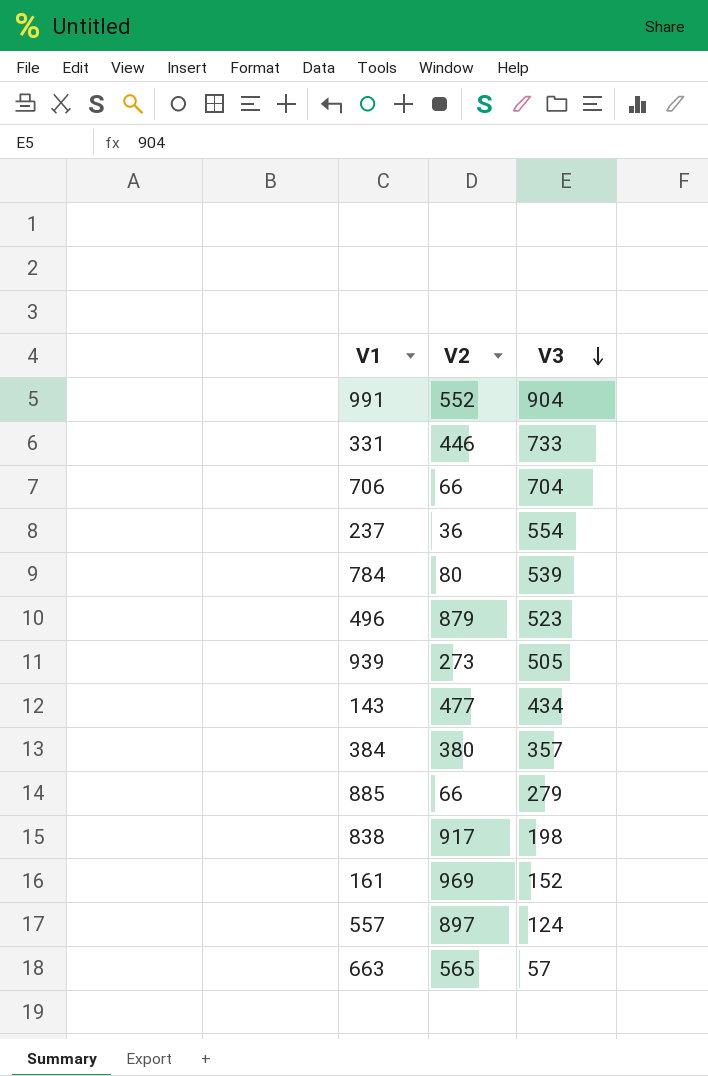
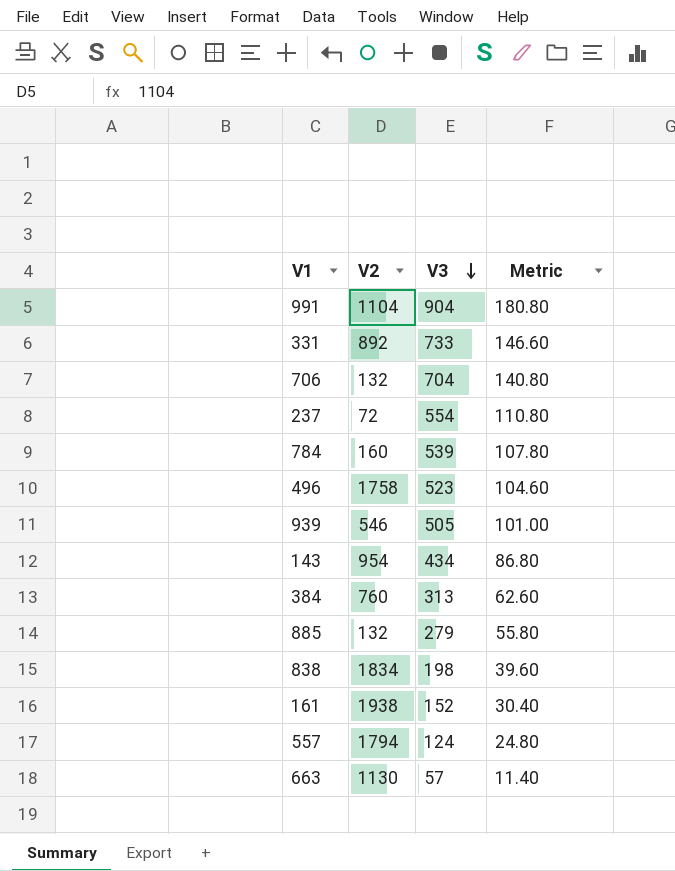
column Metric | formula: none -> [V3] * 0.2
991 | V2: 552 -> 1104
331 | V2: 446 -> 892
706 | V2: 66 -> 132
237 | V2: 36 -> 72
784 | V2: 80 -> 160
496 | V2: 879 -> 1758
939 | V2: 273 -> 546
143 | V2: 477 -> 954
384 | V2: 380 -> 760
384 | V3: 357 -> 313
885 | V2: 66 -> 132
838 | V2: 917 -> 1834
161 | V2: 969 -> 1938
557 | V2: 897 -> 1794
663 | V2: 565 -> 1130

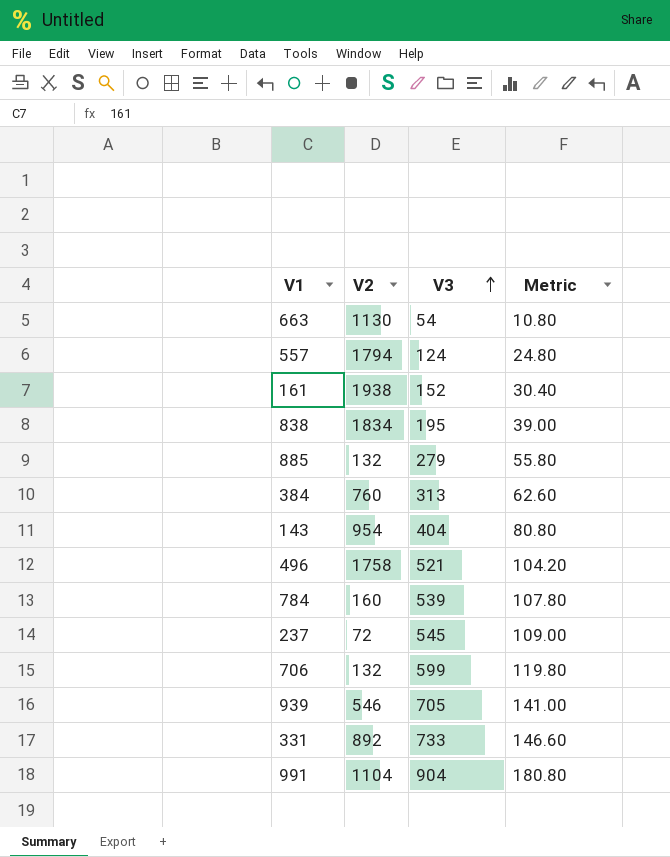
row order: V3 descending -> V3 ascending
663 | V3: 57 -> 54
663 | Metric: 11.40 -> 10.80
838 | V3: 198 -> 195
838 | Metric: 39.60 -> 39.00
143 | V3: 434 -> 404
143 | Metric: 86.80 -> 80.80
496 | V3: 523 -> 521
496 | Metric: 104.60 -> 104.20
237 | V3: 554 -> 545
237 | Metric: 110.80 -> 109.00
706 | V3: 704 -> 599
706 | Metric: 140.80 -> 119.80
939 | V3: 505 -> 705
939 | Metric: 101.00 -> 141.00

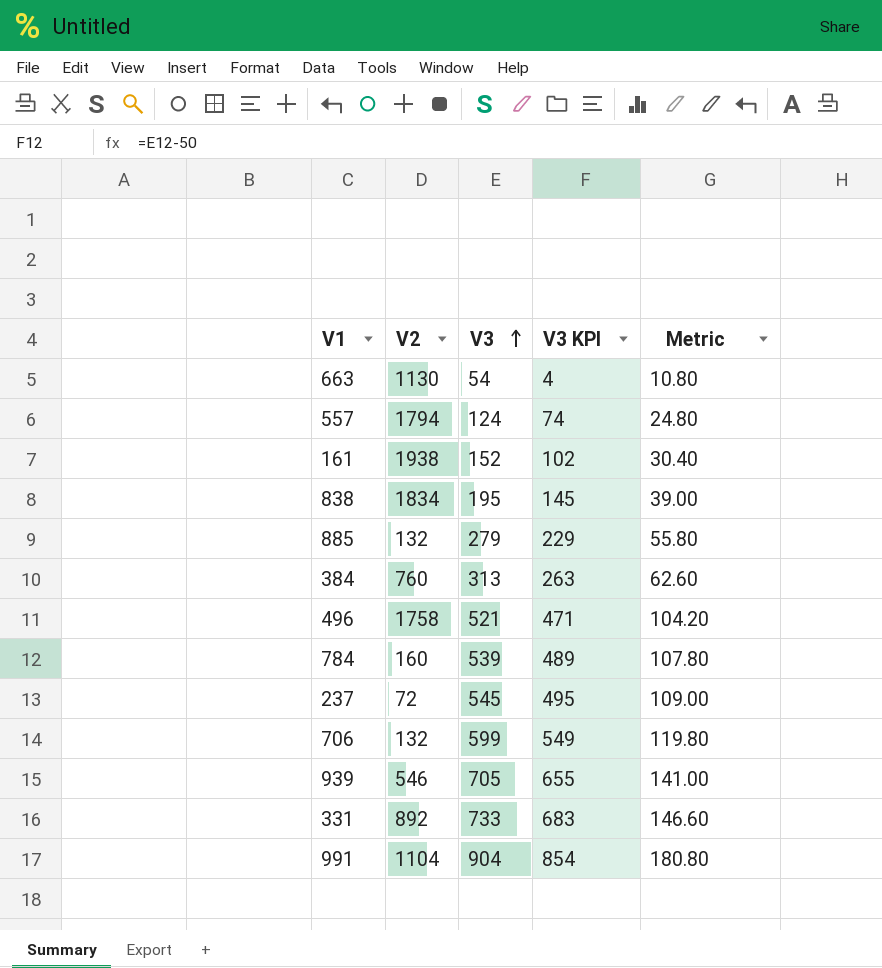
column V3 KPI | formula: none -> [V3] - 50
row 143: 954 | 404 | 80.80 -> none

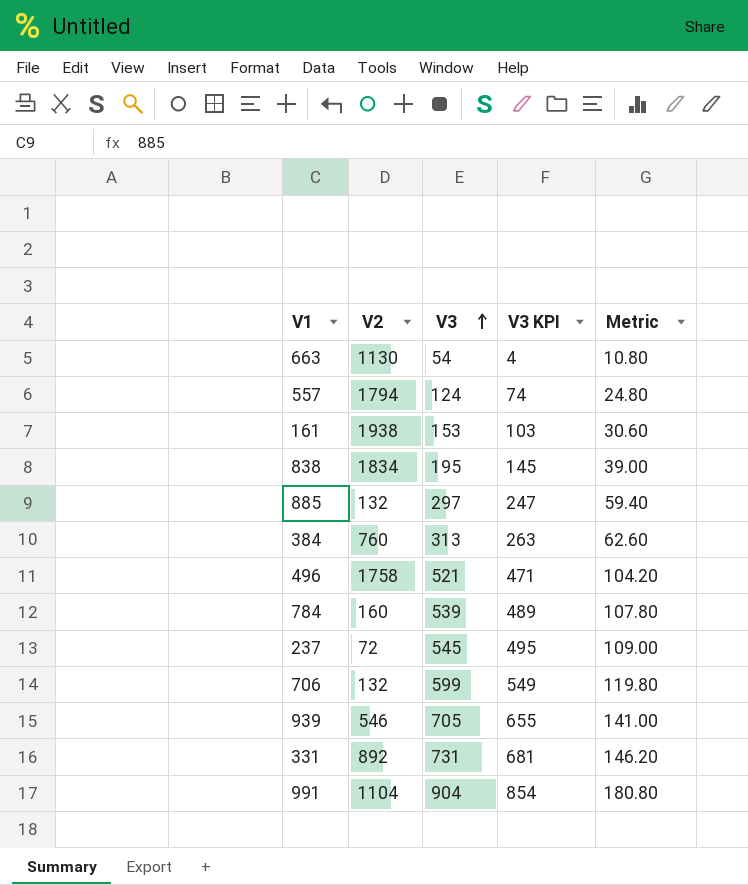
161 | V3: 152 -> 153
161 | V3 KPI: 102 -> 103
161 | Metric: 30.40 -> 30.60
885 | V3: 279 -> 297
885 | V3 KPI: 229 -> 247
885 | Metric: 55.80 -> 59.40
331 | V3: 733 -> 731
331 | V3 KPI: 683 -> 681
331 | Metric: 146.60 -> 146.20

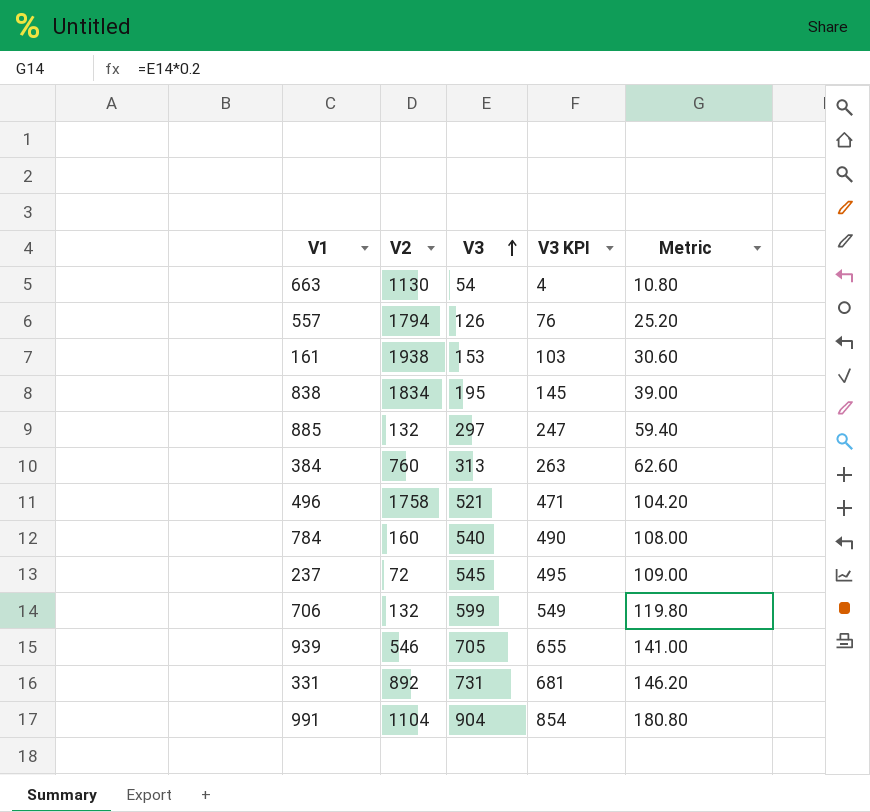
557 | V3: 124 -> 126
557 | V3 KPI: 74 -> 76
557 | Metric: 24.80 -> 25.20
784 | V3: 539 -> 540
784 | V3 KPI: 489 -> 490
784 | Metric: 107.80 -> 108.00

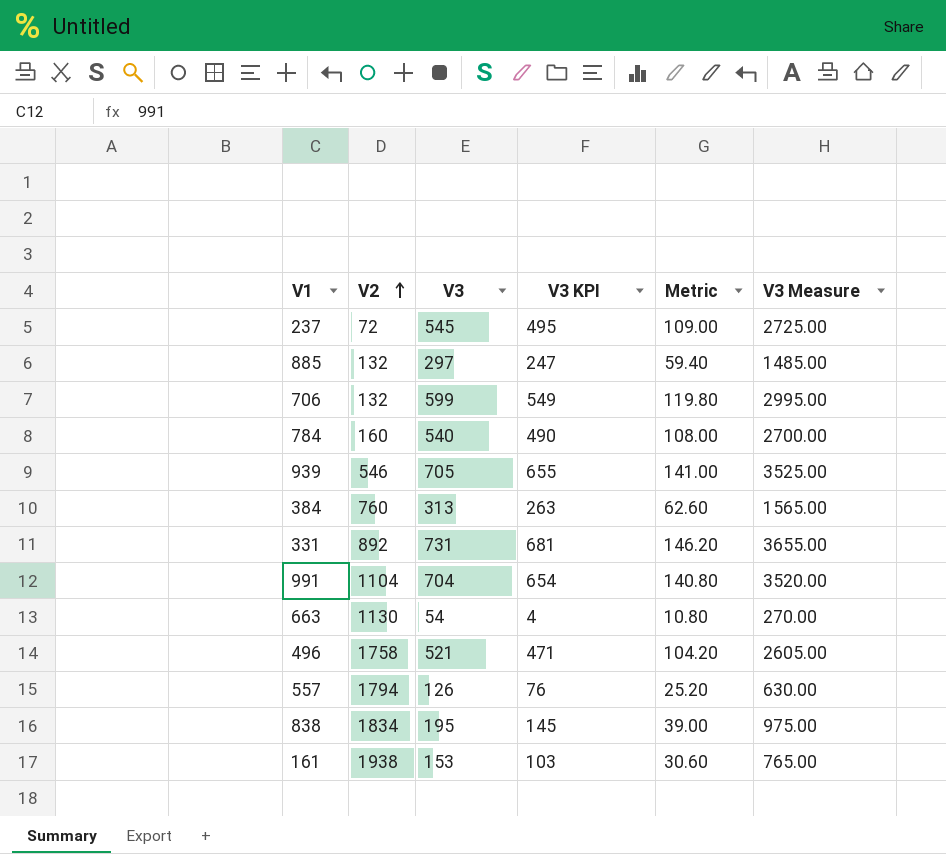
row order: V3 ascending -> V2 ascending
column V3 Measure | formula: none -> [V3] * 5
991 | V3: 904 -> 704
991 | V3 KPI: 854 -> 654
991 | Metric: 180.80 -> 140.80

